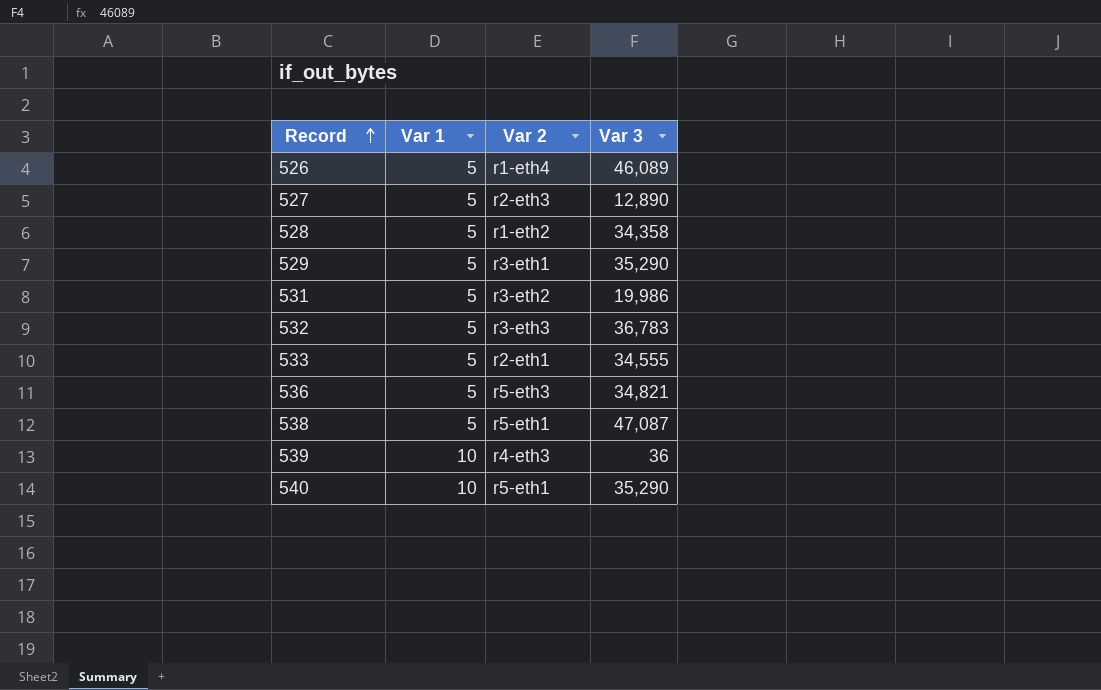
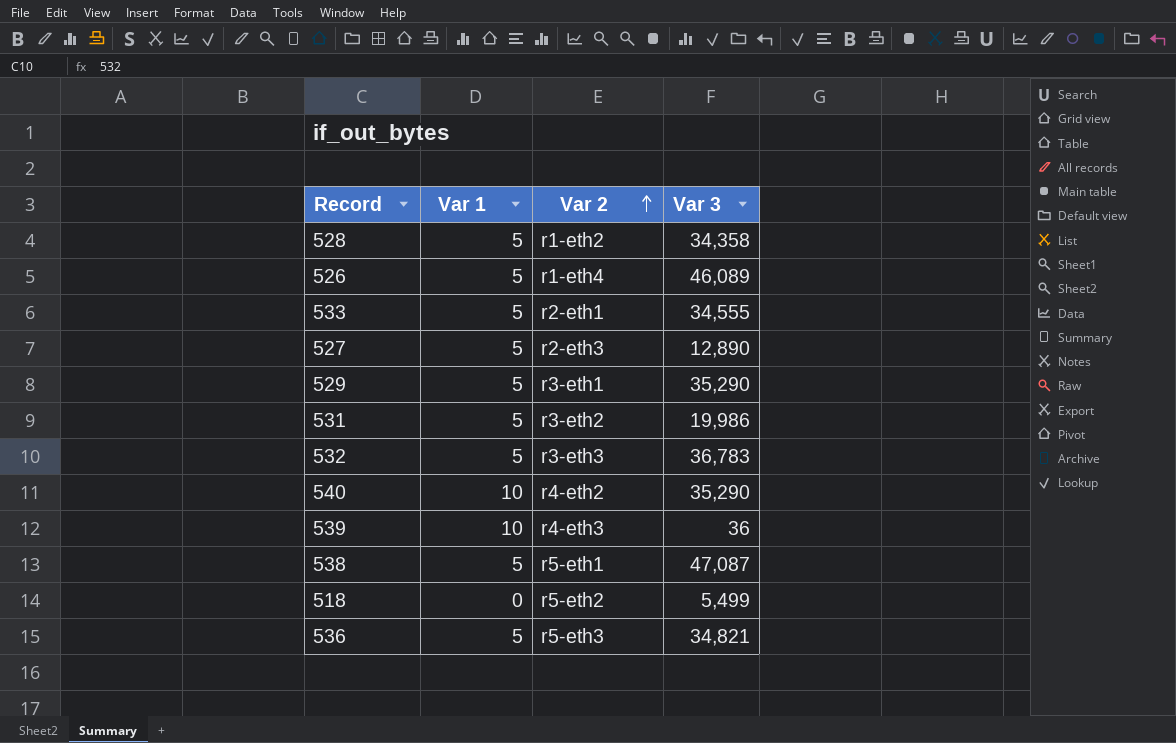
row order: Record ascending -> Var 2 ascending
540 | Var 2: r5-eth1 -> r4-eth2
row 518: none -> 0 | r5-eth2 | 5,499

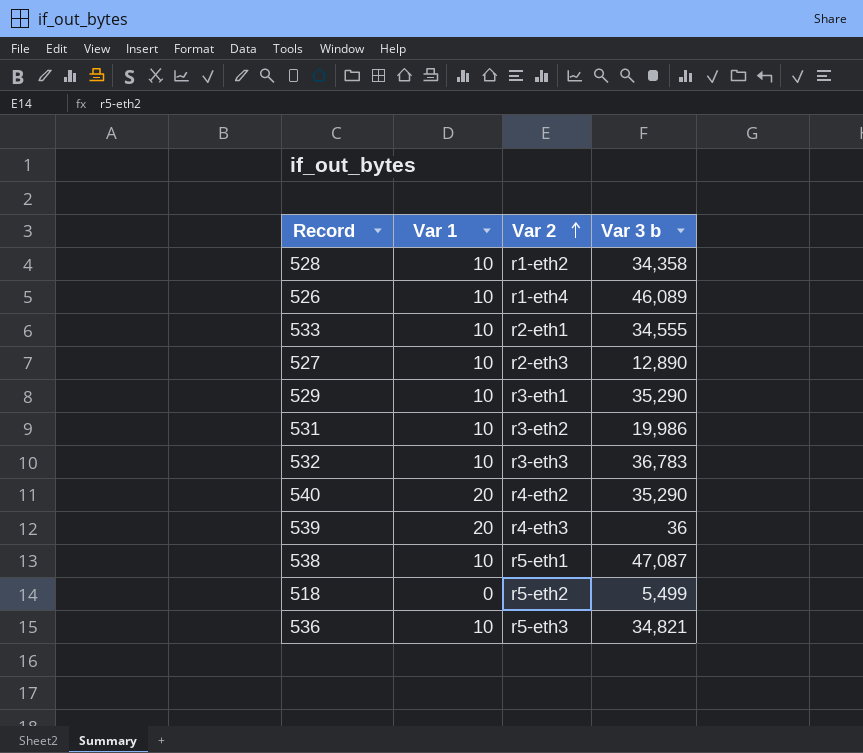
column name: Var 3 -> Var 3 b
528 | Var 1: 5 -> 10
526 | Var 1: 5 -> 10
533 | Var 1: 5 -> 10
527 | Var 1: 5 -> 10
529 | Var 1: 5 -> 10
531 | Var 1: 5 -> 10
532 | Var 1: 5 -> 10
540 | Var 1: 10 -> 20
539 | Var 1: 10 -> 20
538 | Var 1: 5 -> 10
536 | Var 1: 5 -> 10

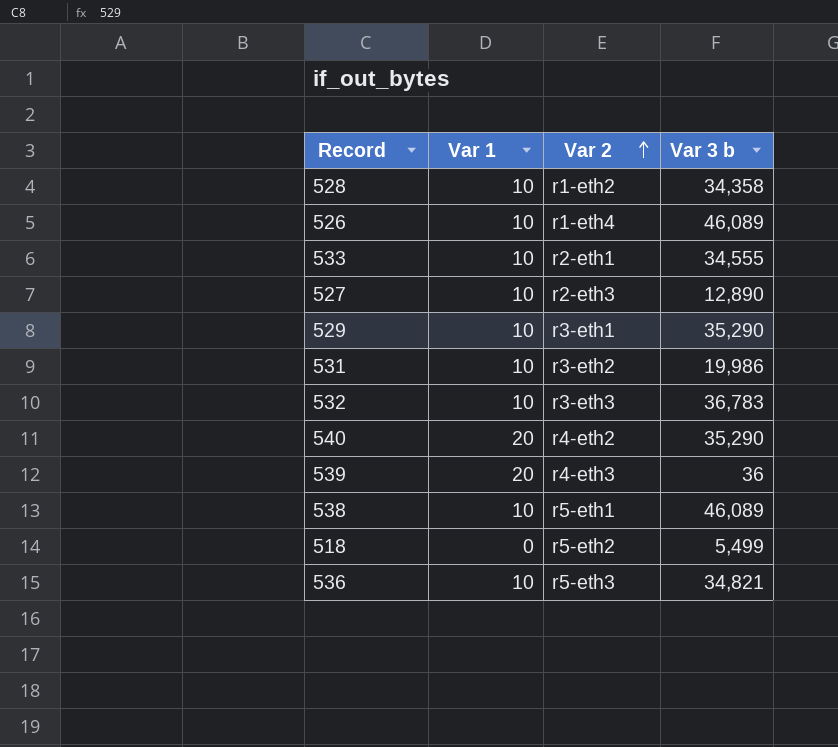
538 | Var 3 b: 47,087 -> 46,089

